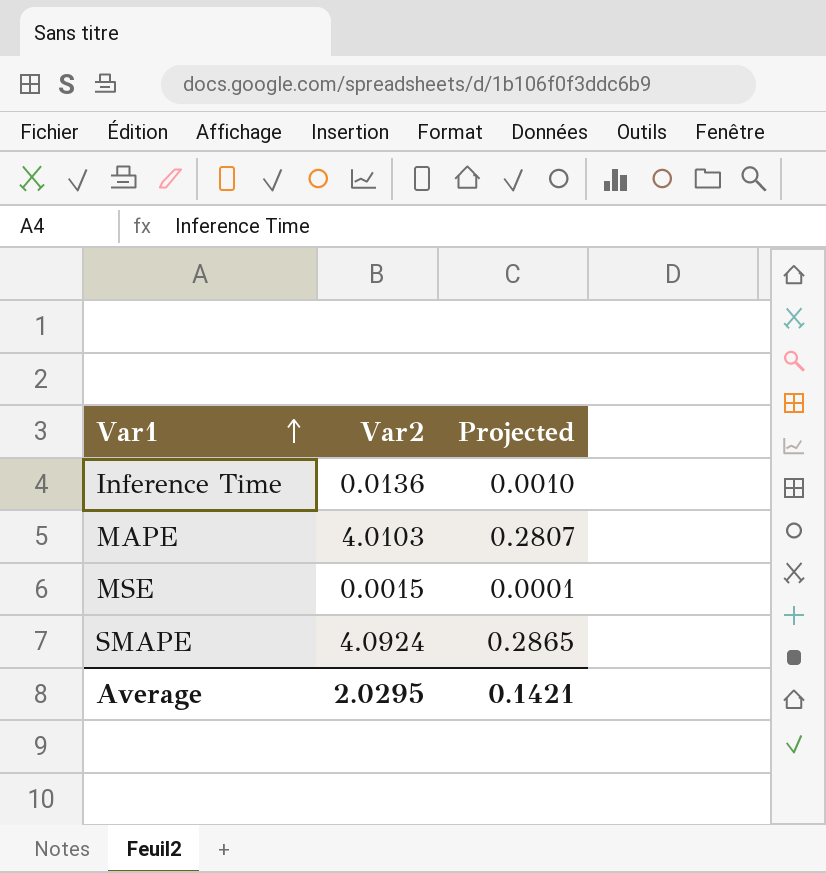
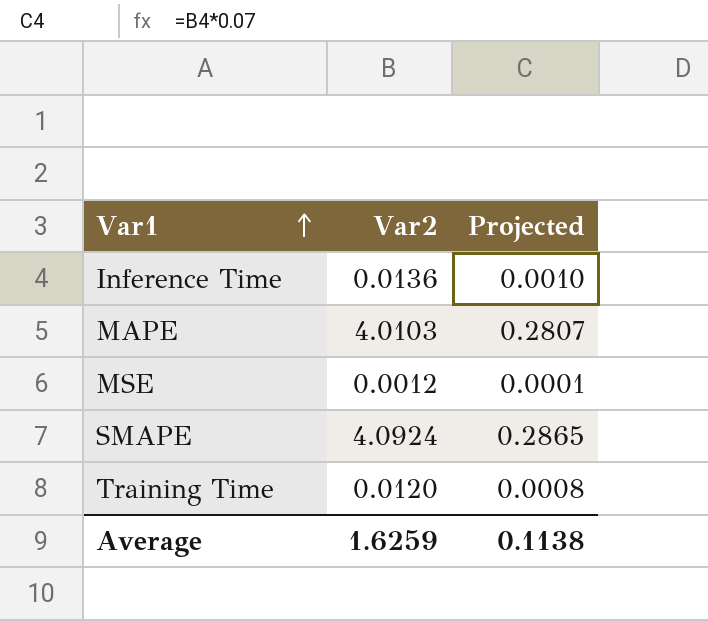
MSE | Var2: 0.0015 -> 0.0012
row Training Time: none -> 0.0120 | 0.0008
Average | Var2: 2.0295 -> 1.6259
Average | Projected: 0.1421 -> 0.1138

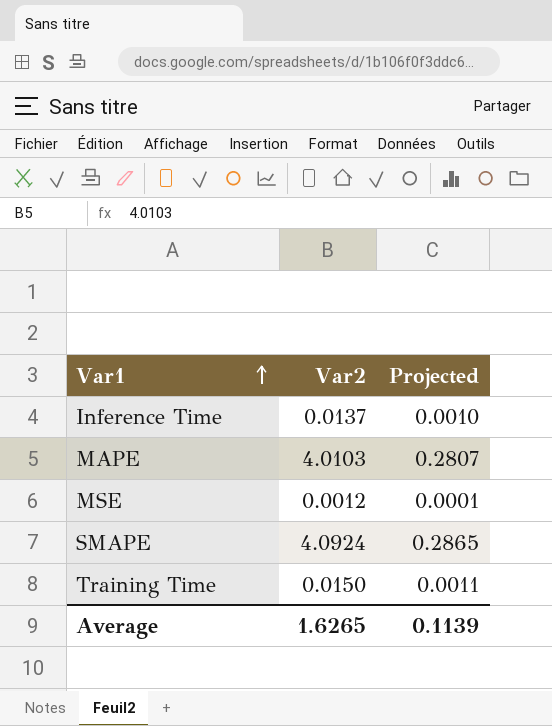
Inference Time | Var2: 0.0136 -> 0.0137
Training Time | Var2: 0.0120 -> 0.0150
Training Time | Projected: 0.0008 -> 0.0011
Average | Var2: 1.6259 -> 1.6265
Average | Projected: 0.1138 -> 0.1139

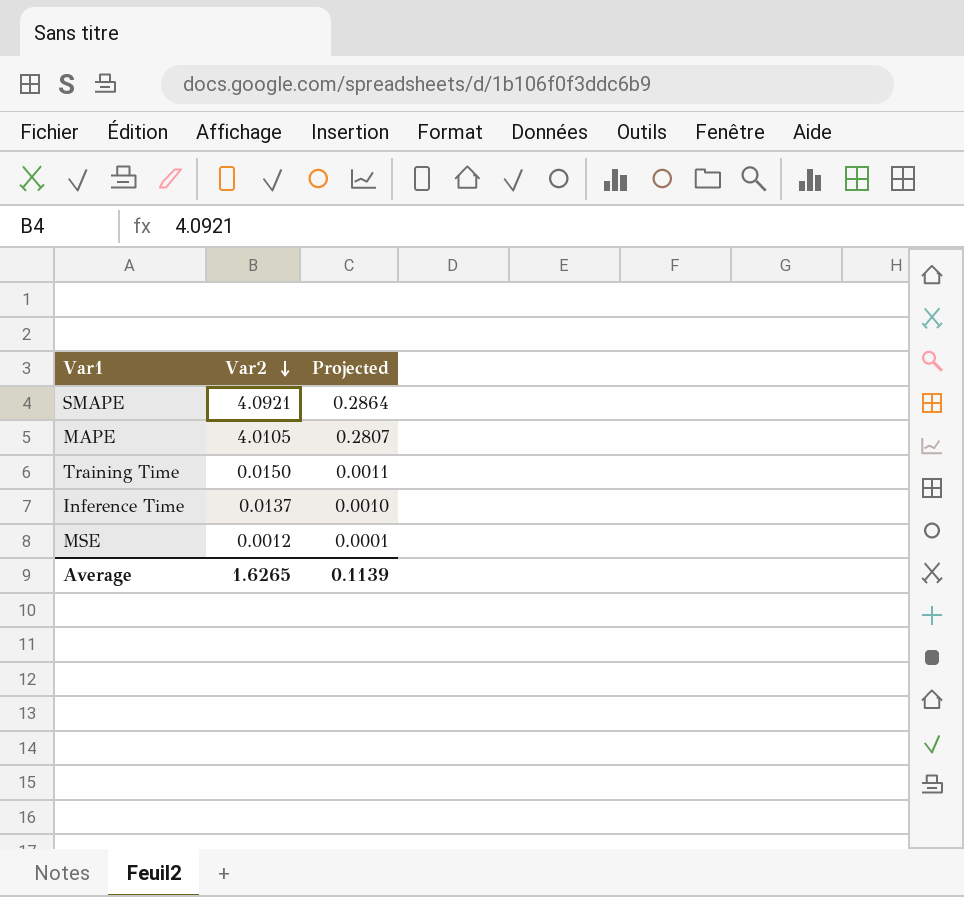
row order: Var1 ascending -> Var2 descending
SMAPE | Var2: 4.0924 -> 4.0921
SMAPE | Projected: 0.2865 -> 0.2864
MAPE | Var2: 4.0103 -> 4.0105

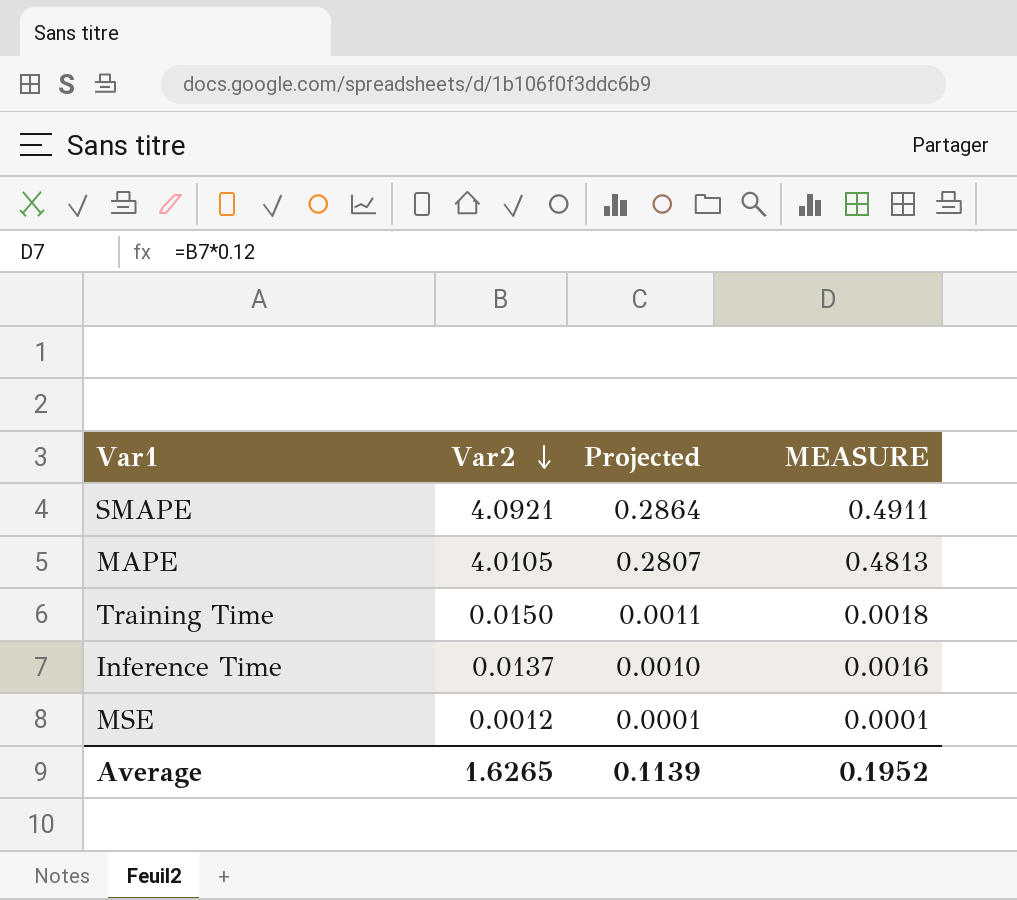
column MEASURE | formula: none -> [Var2] * 0.12

